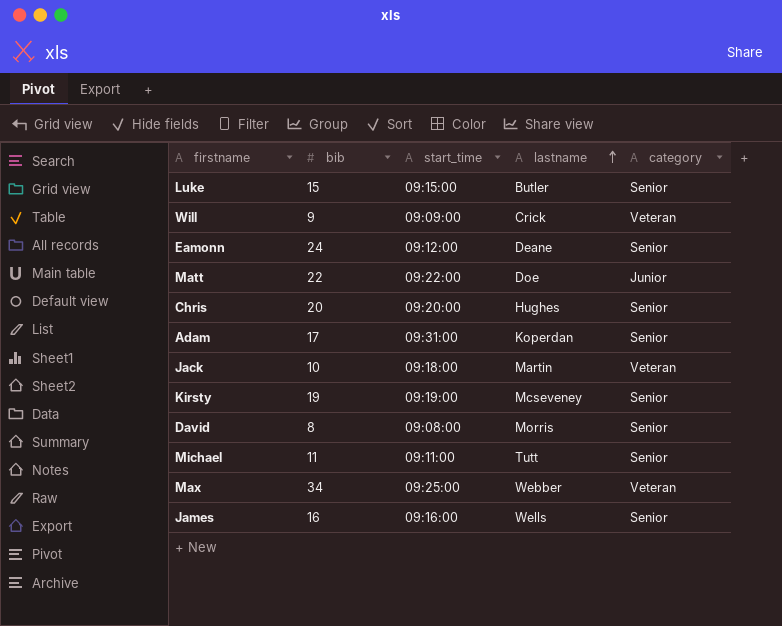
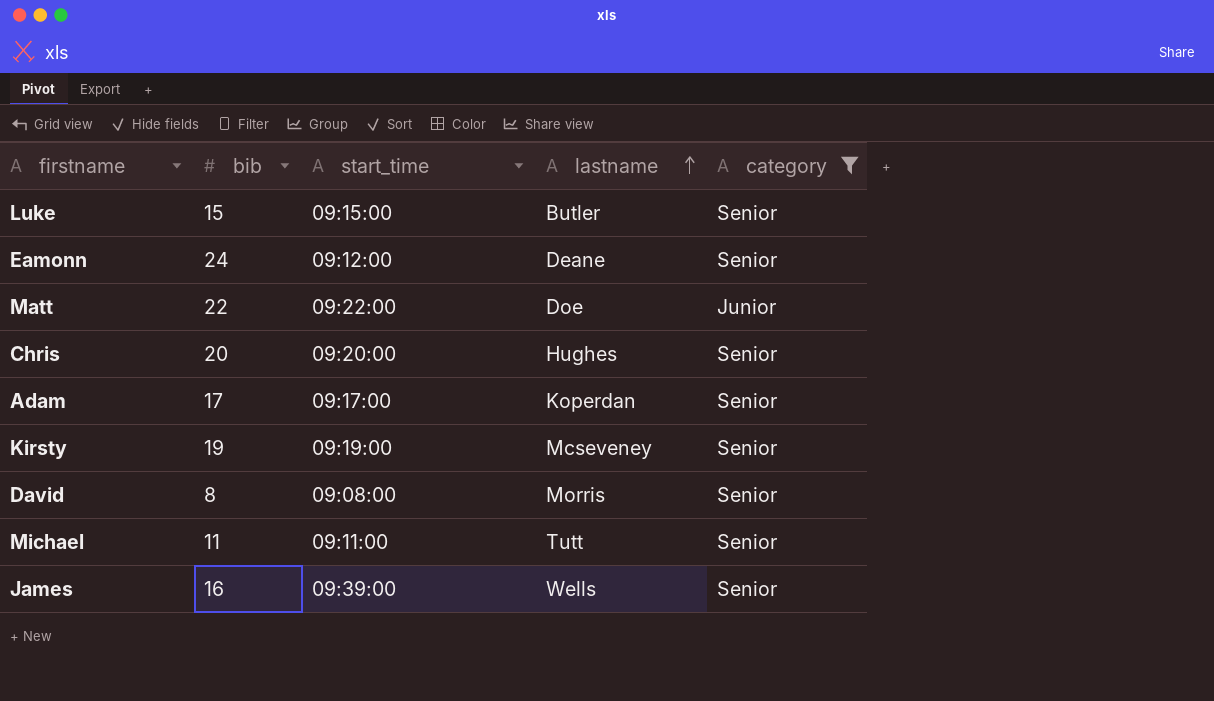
filter: none -> category != Veteran
Adam | start_time: 09:31:00 -> 09:17:00
James | start_time: 09:16:00 -> 09:39:00

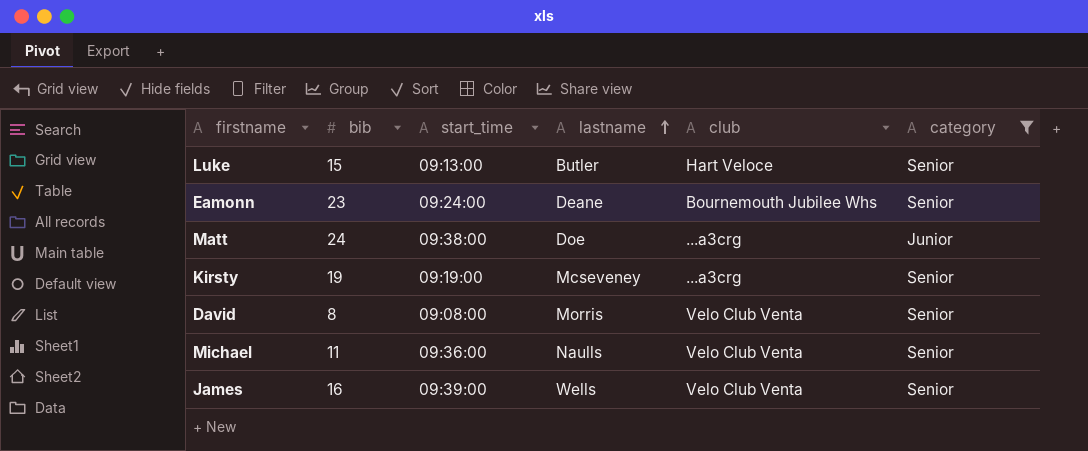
column club | position: none -> 5
row Chris: 20 | 09:20:00 | Hughes | Senior -> none
row Adam: 17 | 09:17:00 | Koperdan | Senior -> none
Luke | start_time: 09:15:00 -> 09:13:00
Eamonn | bib: 24 -> 23
Eamonn | start_time: 09:12:00 -> 09:24:00
Matt | bib: 22 -> 24
Matt | start_time: 09:22:00 -> 09:38:00
Michael | start_time: 09:11:00 -> 09:36:00
Michael | lastname: Tutt -> Naulls

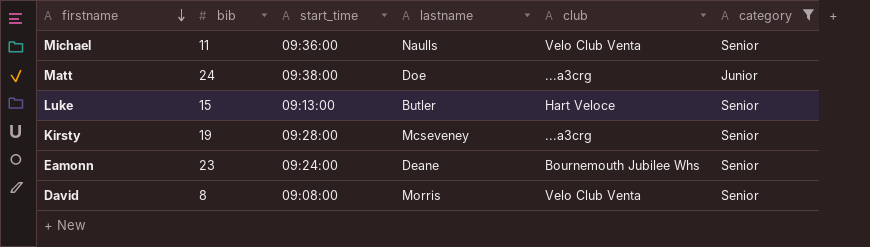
row order: lastname ascending -> firstname descending
row James: 16 | 09:39:00 | Wells | Velo Club Venta | Senior -> none
Kirsty | start_time: 09:19:00 -> 09:28:00

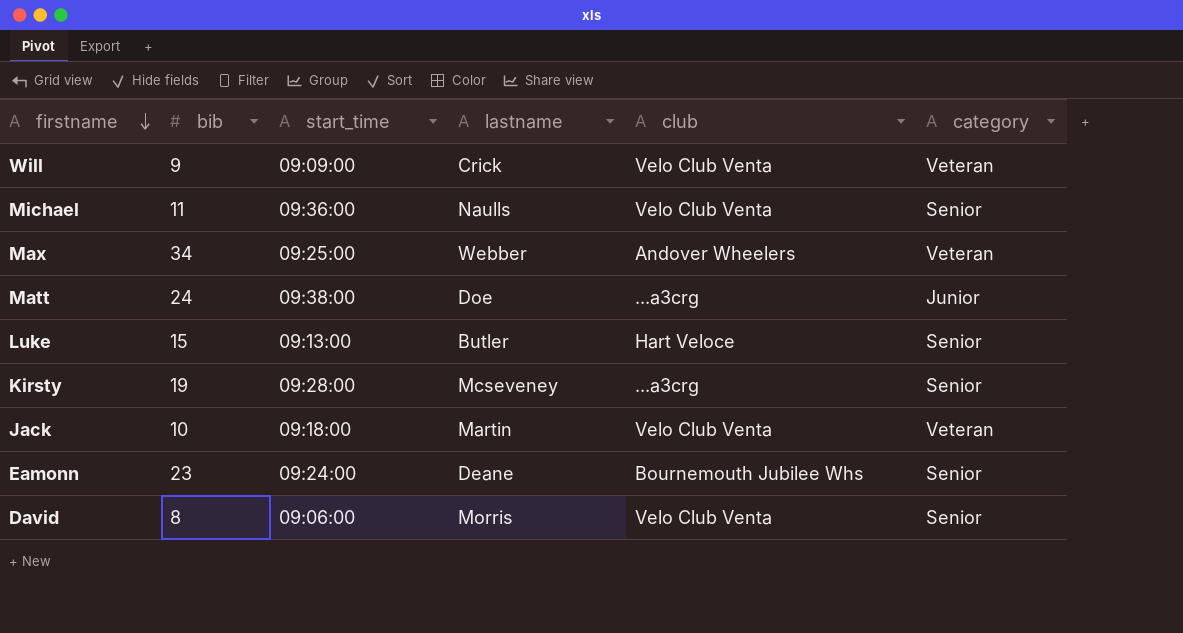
filter: category != Veteran -> none
David | start_time: 09:08:00 -> 09:06:00

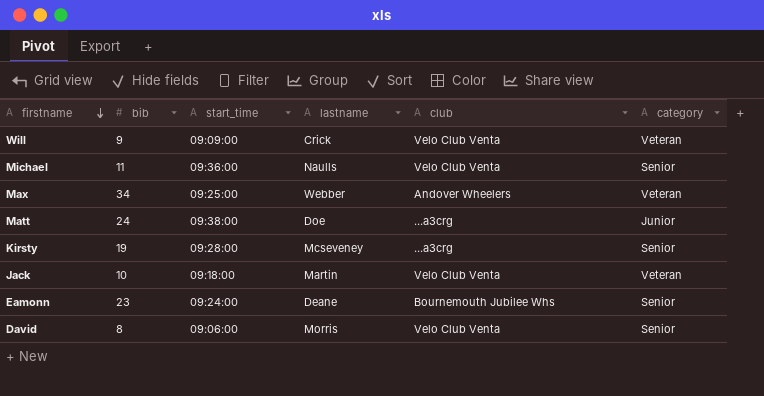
row Luke: 15 | 09:13:00 | Butler | Hart Veloce | Senior -> none

